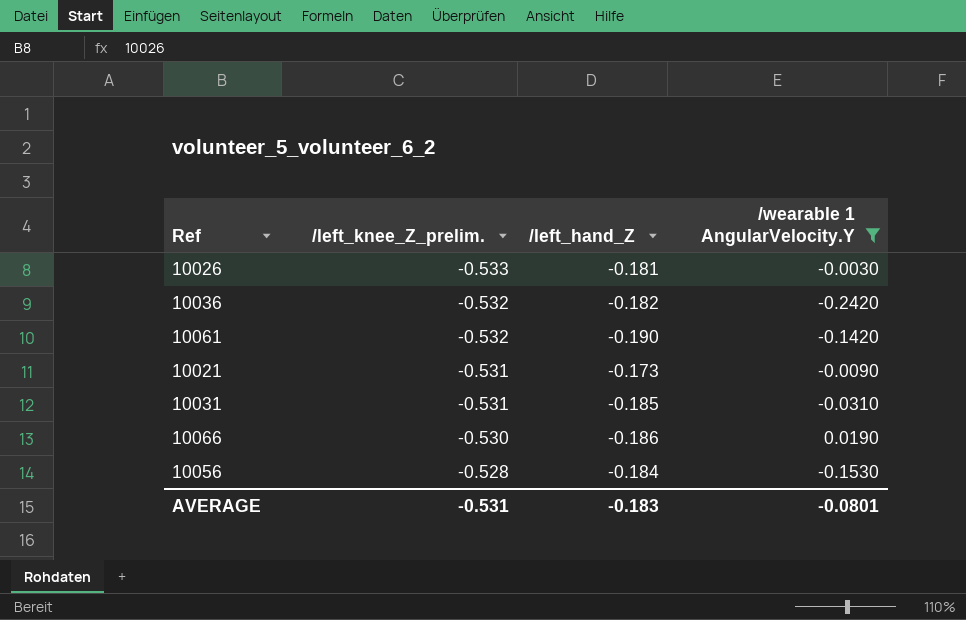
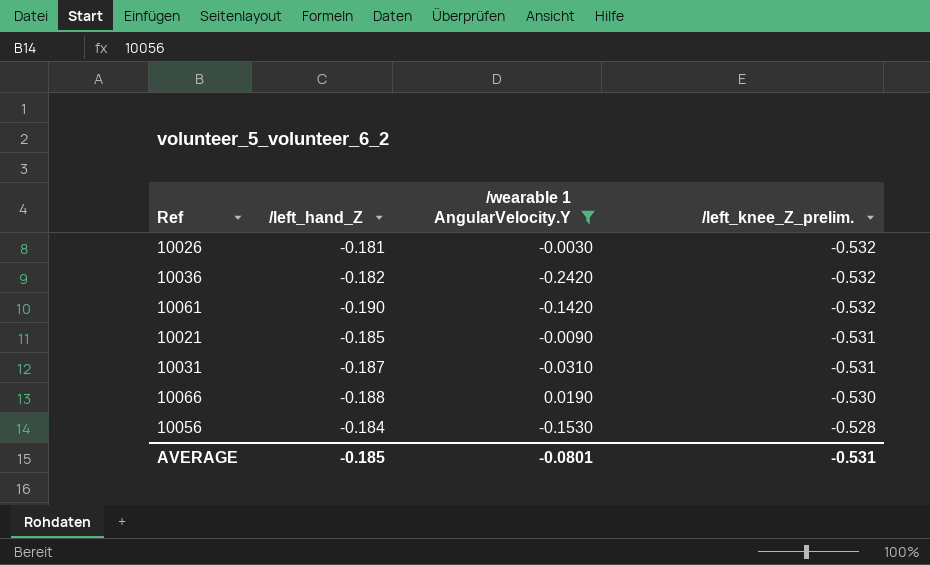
column /left_knee_Z_prelim. | position: 2 -> 4
10026 | /left_knee_Z_prelim.: -0.533 -> -0.532
10021 | /left_hand_Z: -0.173 -> -0.185
10031 | /left_hand_Z: -0.185 -> -0.187
10066 | /left_hand_Z: -0.186 -> -0.188
AVERAGE | /left_hand_Z: -0.183 -> -0.185

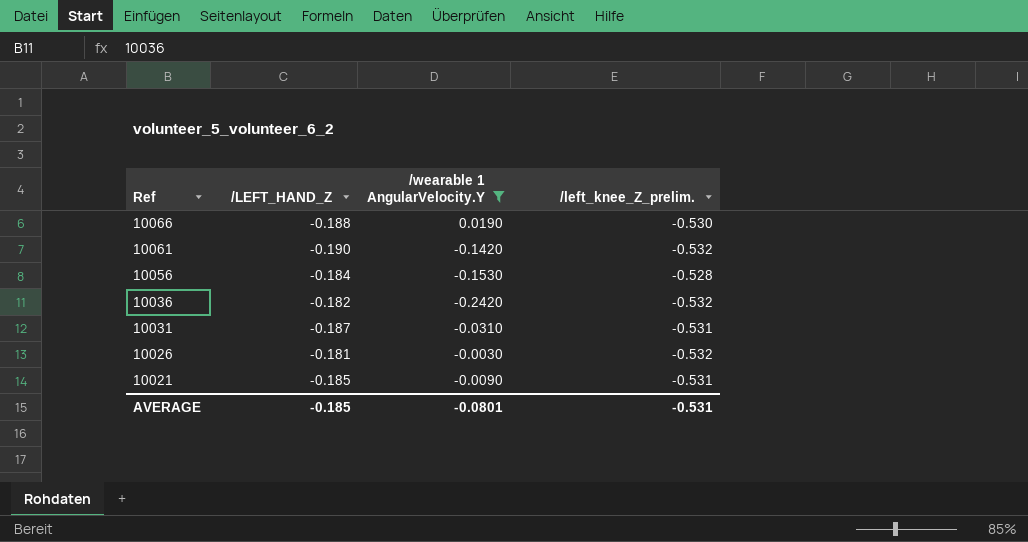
row order: /left_knee_Z_prelim. ascending -> Ref descending
column name: /left_hand_Z -> /LEFT_HAND_Z

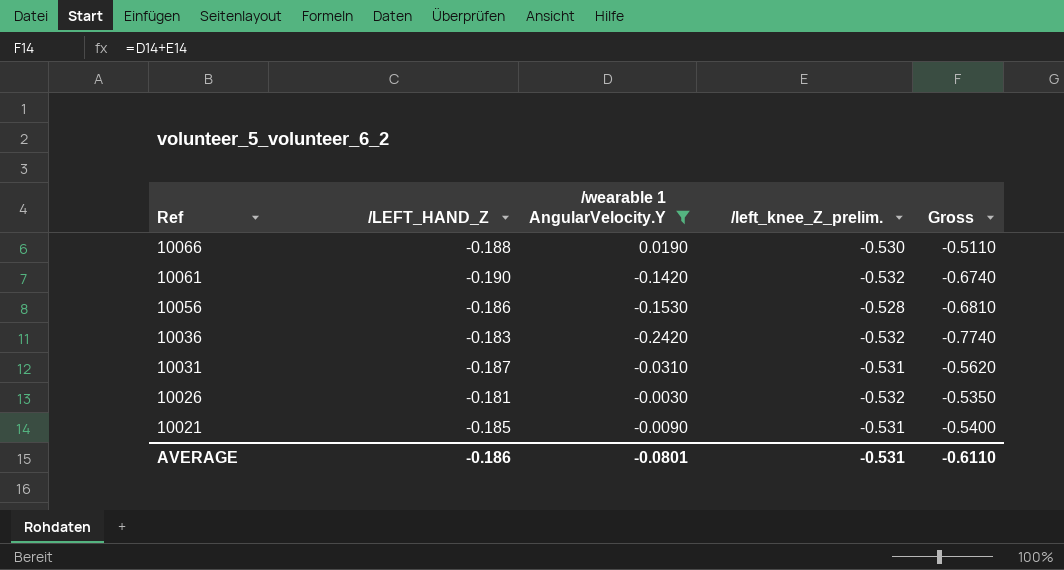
column Gross | formula: none -> [/wearable 1 AngularVelocity.Y] + [/left_knee_Z_prelim.]
10056 | /LEFT_HAND_Z: -0.184 -> -0.186
10036 | /LEFT_HAND_Z: -0.182 -> -0.183
AVERAGE | /LEFT_HAND_Z: -0.185 -> -0.186

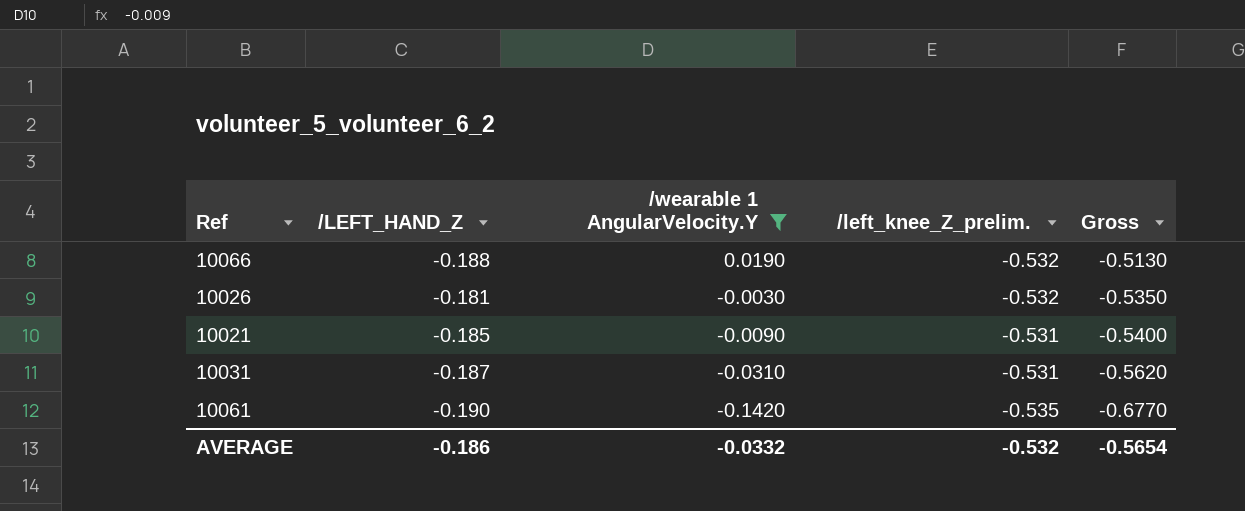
row order: Ref descending -> /wearable 1 AngularVelocity.Y descending
row 10056: -0.186 | -0.1530 | -0.528 | -0.6810 -> none
row 10036: -0.183 | -0.2420 | -0.532 | -0.7740 -> none
10066 | /left_knee_Z_prelim.: -0.530 -> -0.532
10066 | Gross: -0.5110 -> -0.5130
10061 | /left_knee_Z_prelim.: -0.532 -> -0.535
10061 | Gross: -0.6740 -> -0.6770
AVERAGE | /wearable 1 AngularVelocity.Y: -0.0801 -> -0.0332
AVERAGE | /left_knee_Z_prelim.: -0.531 -> -0.532
AVERAGE | Gross: -0.6110 -> -0.5654

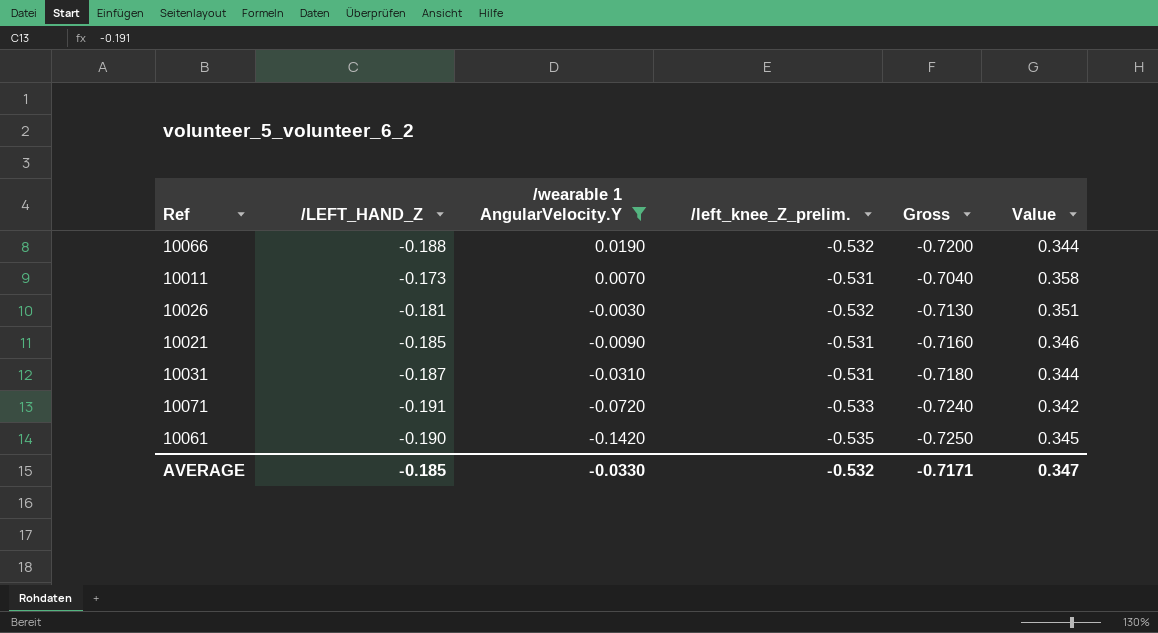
column Gross | formula: [/wearable 1 AngularVelocity.Y] + [/left_knee_Z_prelim.] -> [/LEFT_HAND_Z] + [/left_knee_Z_prelim.]
column Value | formula: none -> [/LEFT_HAND_Z] - [/left_knee_Z_prelim.]
row 10011: none -> -0.173 | 0.0070 | -0.531 | -0.7040 | 0.358
row 10071: none -> -0.191 | -0.0720 | -0.533 | -0.7240 | 0.342
AVERAGE | /LEFT_HAND_Z: -0.186 -> -0.185
AVERAGE | /wearable 1 AngularVelocity.Y: -0.0332 -> -0.0330
AVERAGE | Gross: -0.5654 -> -0.7171

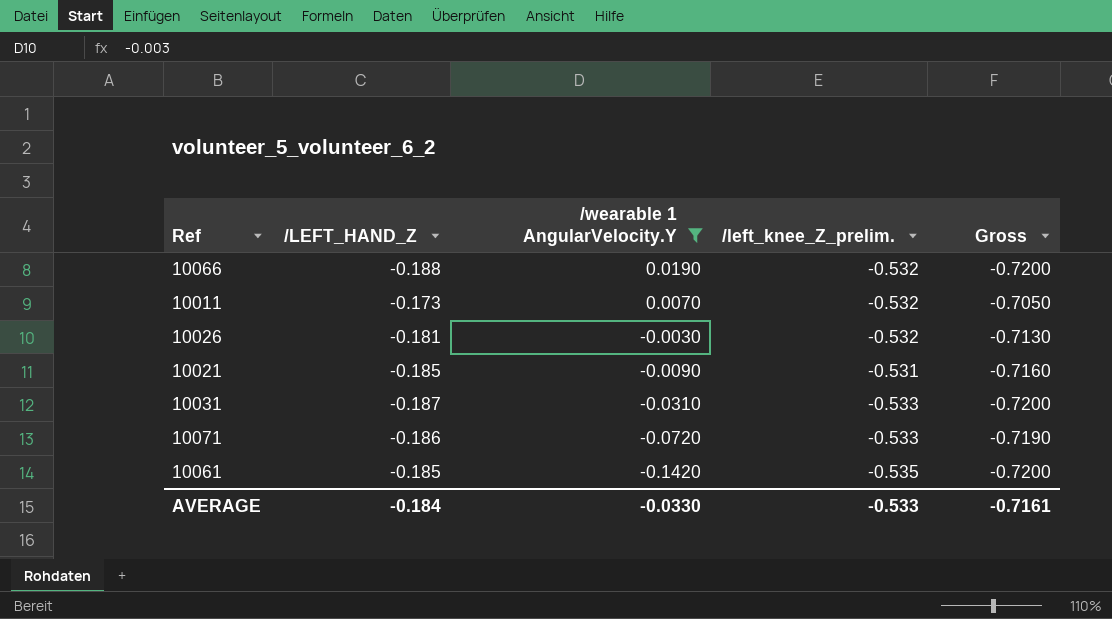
column Value | formula: [/LEFT_HAND_Z] - [/left_knee_Z_prelim.] -> none
10011 | /left_knee_Z_prelim.: -0.531 -> -0.532
10011 | Gross: -0.7040 -> -0.7050
10031 | /left_knee_Z_prelim.: -0.531 -> -0.533
10031 | Gross: -0.7180 -> -0.7200
10071 | /LEFT_HAND_Z: -0.191 -> -0.186
10071 | Gross: -0.7240 -> -0.7190
10061 | /LEFT_HAND_Z: -0.190 -> -0.185
10061 | Gross: -0.7250 -> -0.7200
AVERAGE | /LEFT_HAND_Z: -0.185 -> -0.184
AVERAGE | /left_knee_Z_prelim.: -0.532 -> -0.533
AVERAGE | Gross: -0.7171 -> -0.7161

